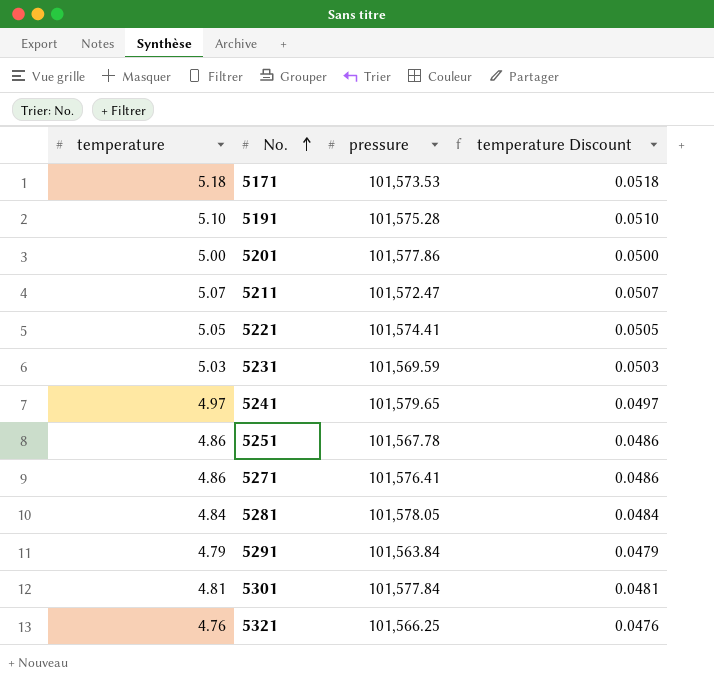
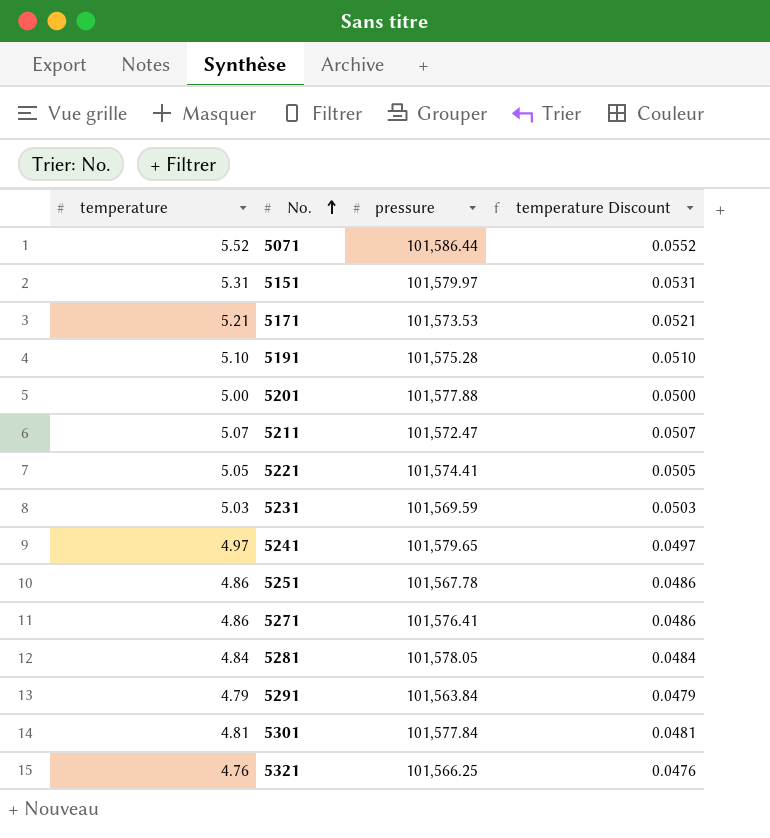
row 5071: none -> 5.52 | 101,586.44 | 0.0552
row 5151: none -> 5.31 | 101,579.97 | 0.0531
5171 | temperature: 5.18 -> 5.21
5171 | temperature Discount: 0.0518 -> 0.0521
5201 | pressure: 101,577.86 -> 101,577.88

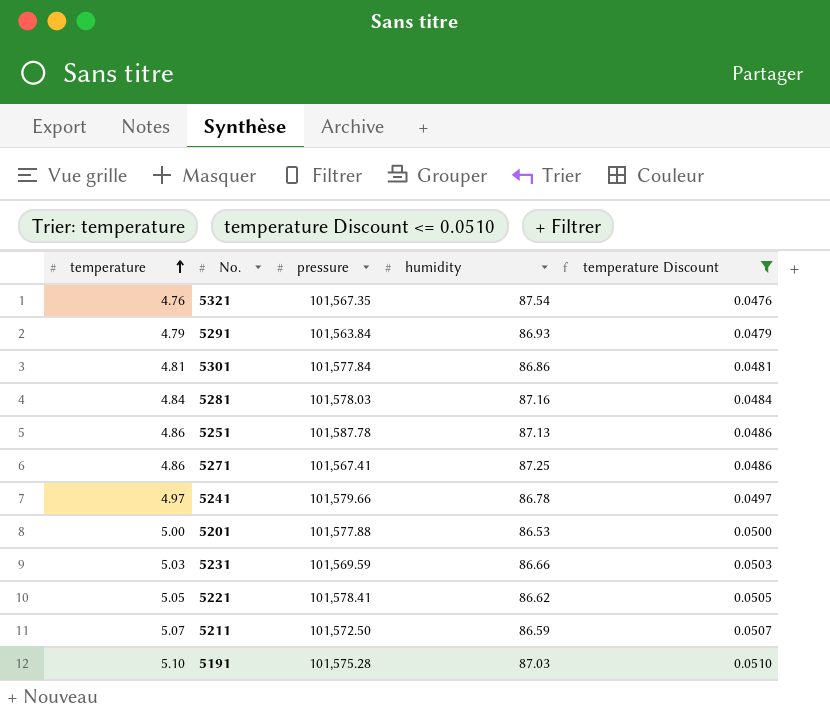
filter: none -> temperature Discount <= 0.0510
row order: No. ascending -> temperature ascending
column humidity | position: none -> 4
5321 | pressure: 101,566.25 -> 101,567.35
5281 | pressure: 101,578.05 -> 101,578.03
5251 | pressure: 101,567.78 -> 101,587.78
5271 | pressure: 101,576.41 -> 101,567.41
5241 | pressure: 101,579.65 -> 101,579.66
5221 | pressure: 101,574.41 -> 101,578.41
5211 | pressure: 101,572.47 -> 101,572.50

